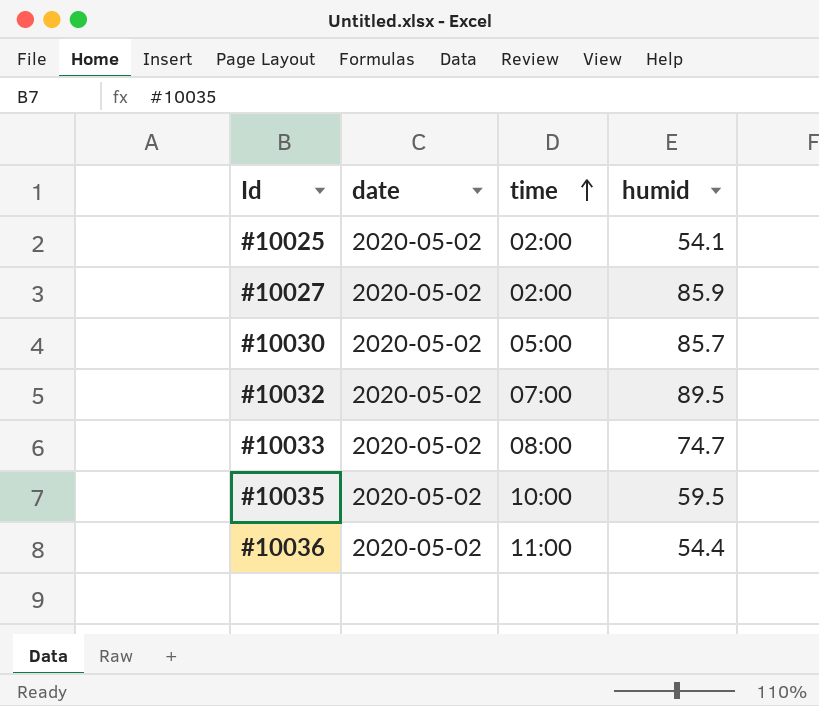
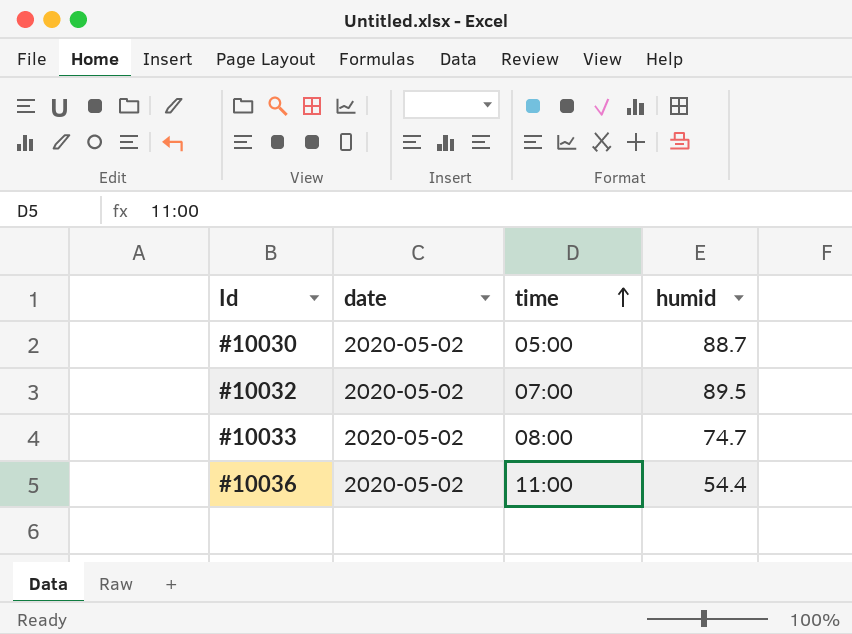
row #10025: 2020-05-02 | 02:00 | 54.1 -> none
row #10027: 2020-05-02 | 02:00 | 85.9 -> none
row #10035: 2020-05-02 | 10:00 | 59.5 -> none
#10030 | humid: 85.7 -> 88.7

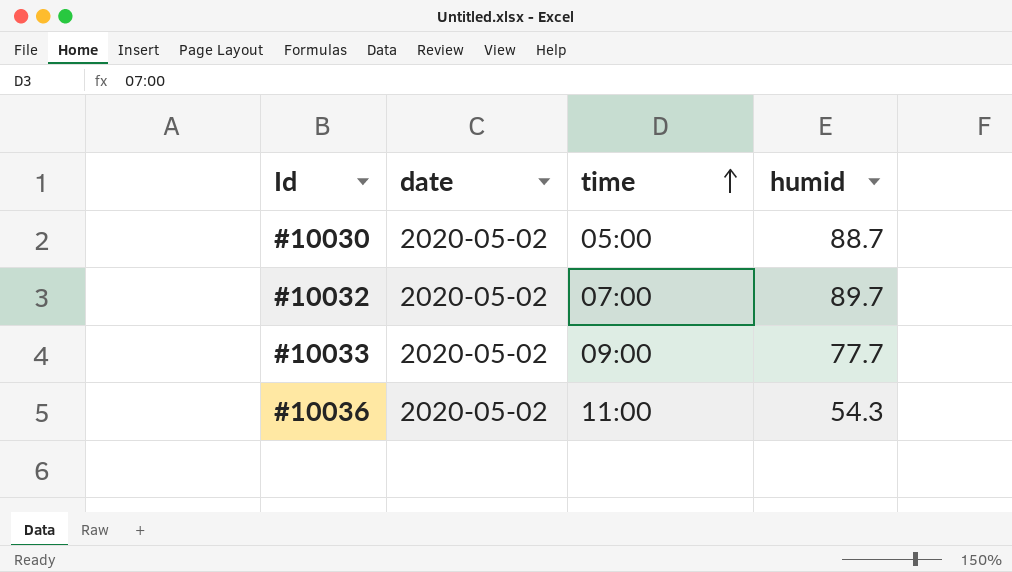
#10032 | humid: 89.5 -> 89.7
#10033 | time: 08:00 -> 09:00
#10033 | humid: 74.7 -> 77.7
#10036 | humid: 54.4 -> 54.3

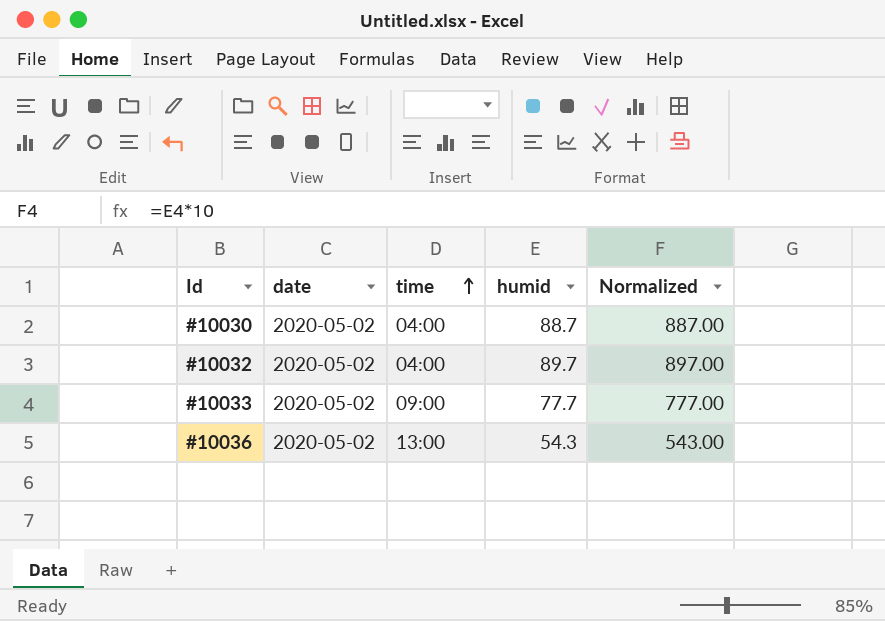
column Normalized | formula: none -> [humid] * 10
#10030 | time: 05:00 -> 04:00
#10032 | time: 07:00 -> 04:00
#10036 | time: 11:00 -> 13:00

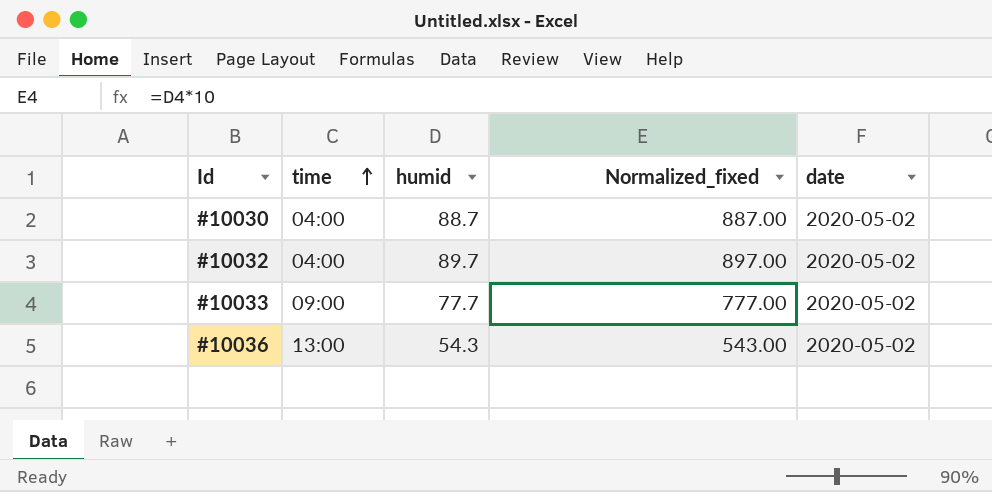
column name: Normalized -> Normalized_fixed
column date | position: 2 -> 5

